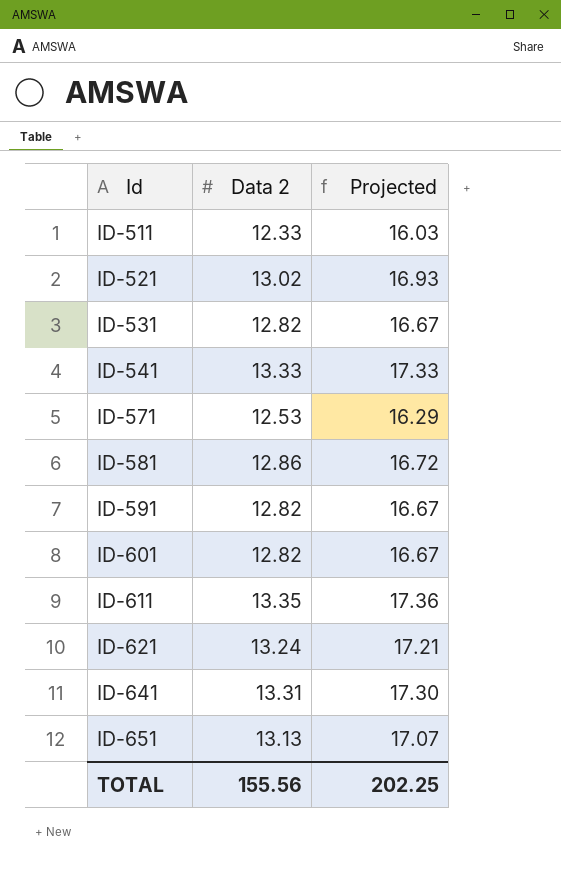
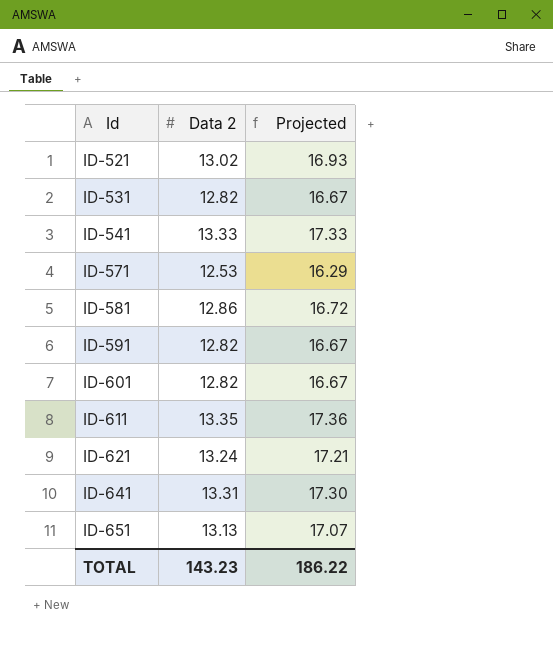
row ID-511: 12.33 | 16.03 -> none
TOTAL | Data 2: 155.56 -> 143.23
TOTAL | Projected: 202.25 -> 186.22

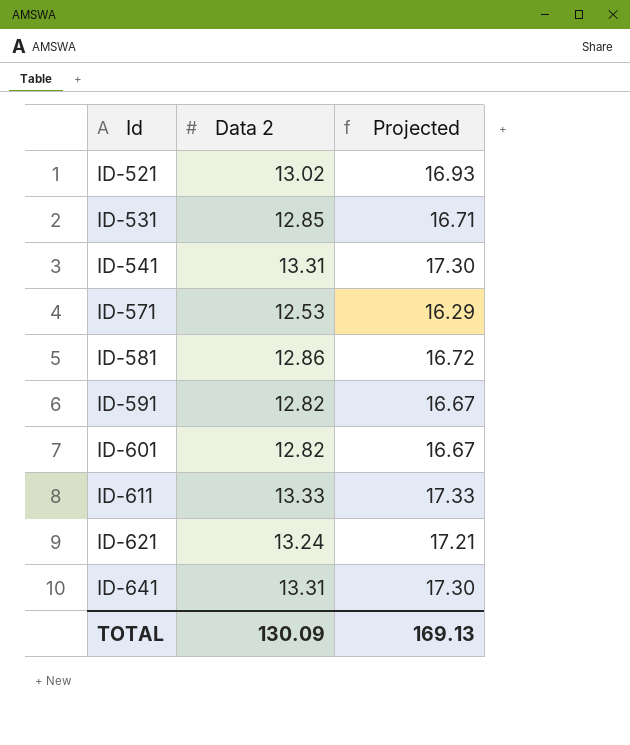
row ID-651: 13.13 | 17.07 -> none
ID-531 | Data 2: 12.82 -> 12.85
ID-531 | Projected: 16.67 -> 16.71
ID-541 | Data 2: 13.33 -> 13.31
ID-541 | Projected: 17.33 -> 17.30
ID-611 | Data 2: 13.35 -> 13.33
ID-611 | Projected: 17.36 -> 17.33
TOTAL | Data 2: 143.23 -> 130.09
TOTAL | Projected: 186.22 -> 169.13

